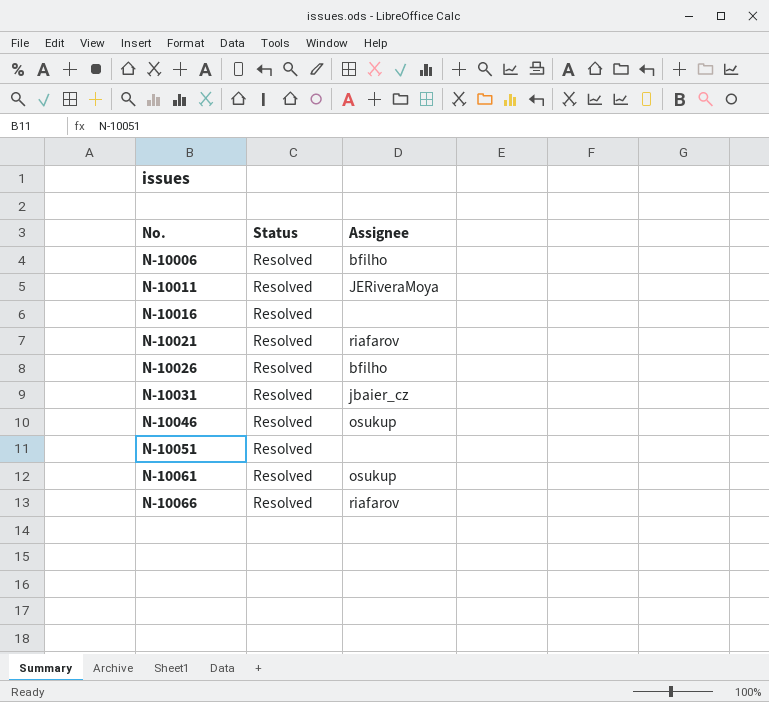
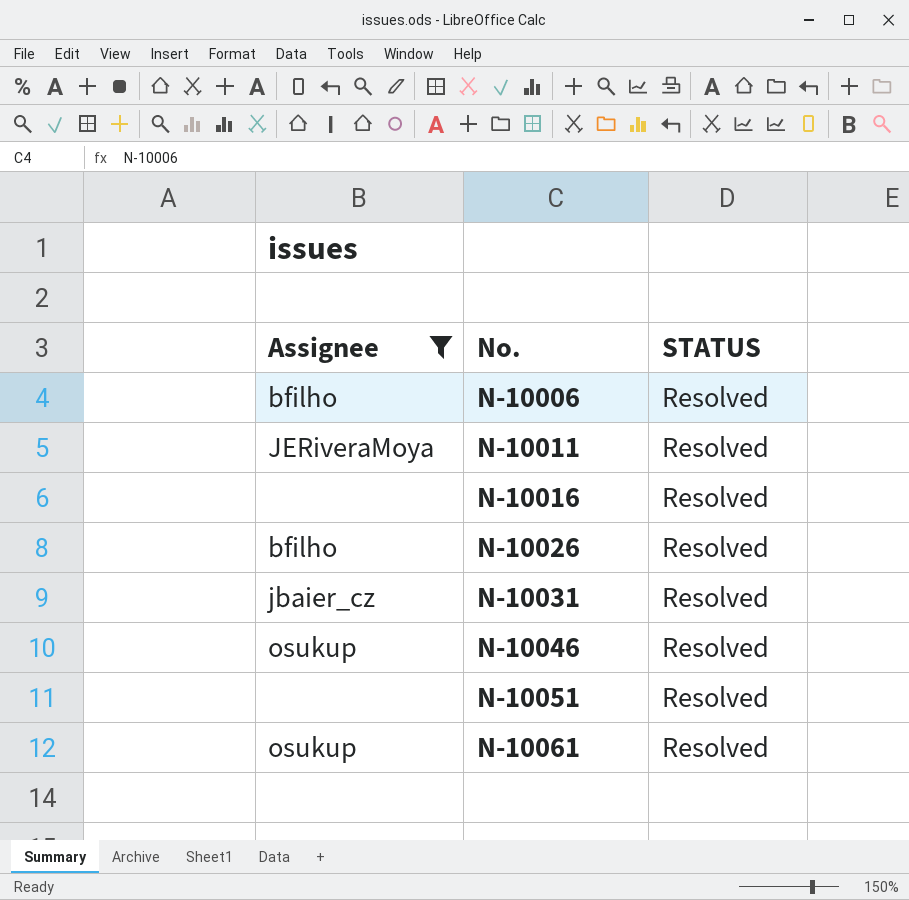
filter: none -> Assignee != riafarov
column Assignee | position: 3 -> 1
column name: Status -> STATUS

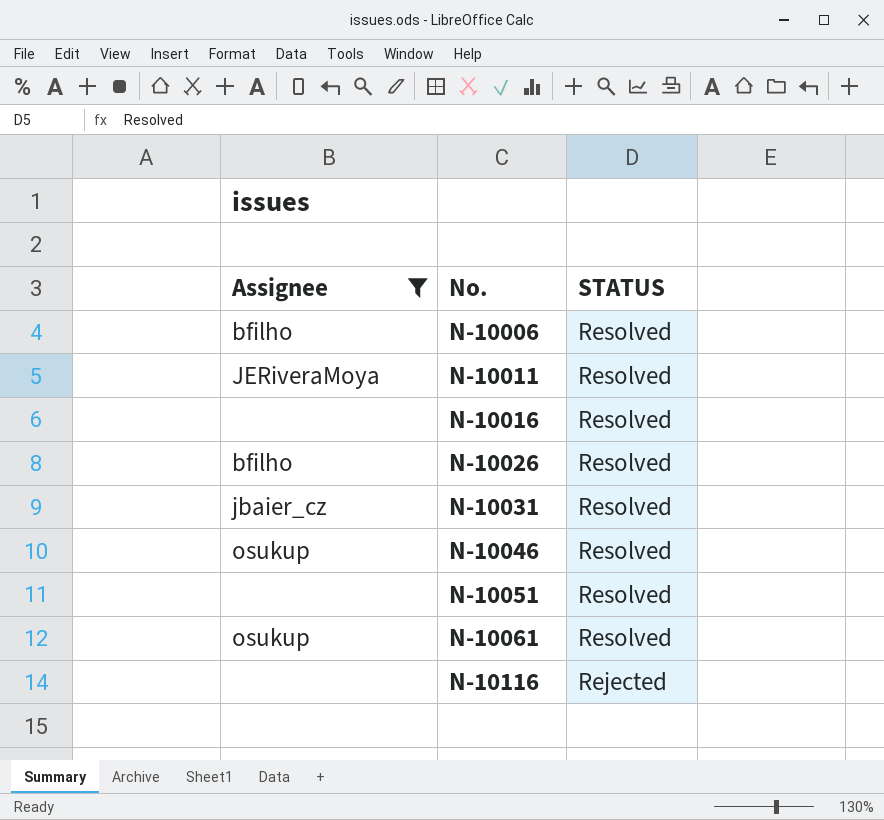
row N-10116: none -> none | Rejected

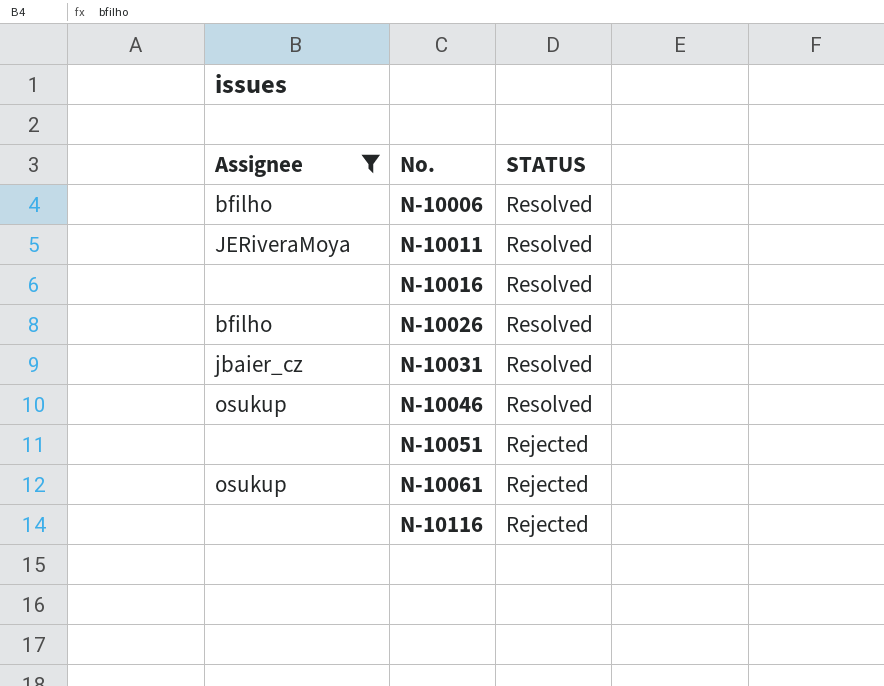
N-10051 | STATUS: Resolved -> Rejected
N-10061 | STATUS: Resolved -> Rejected

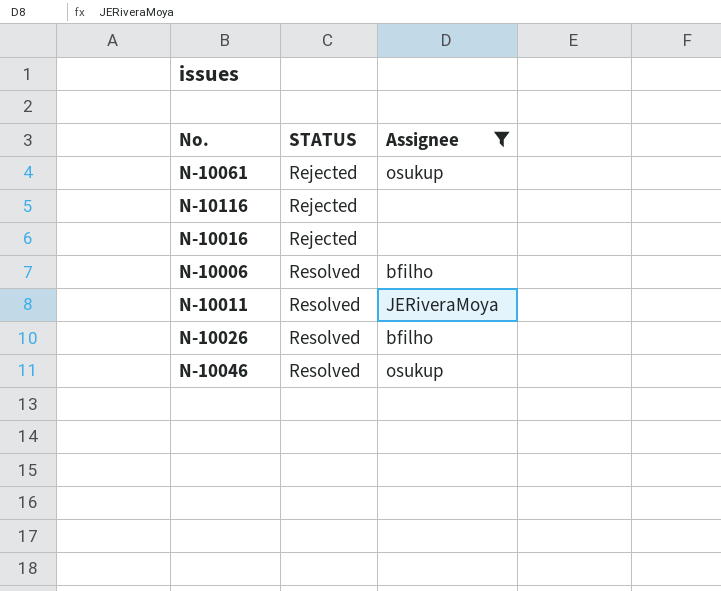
row order: No. ascending -> STATUS ascending
column Assignee | position: 1 -> 3
row N-10031: jbaier_cz | Resolved -> none
row N-10051: none | Rejected -> none
N-10016 | STATUS: Resolved -> Rejected

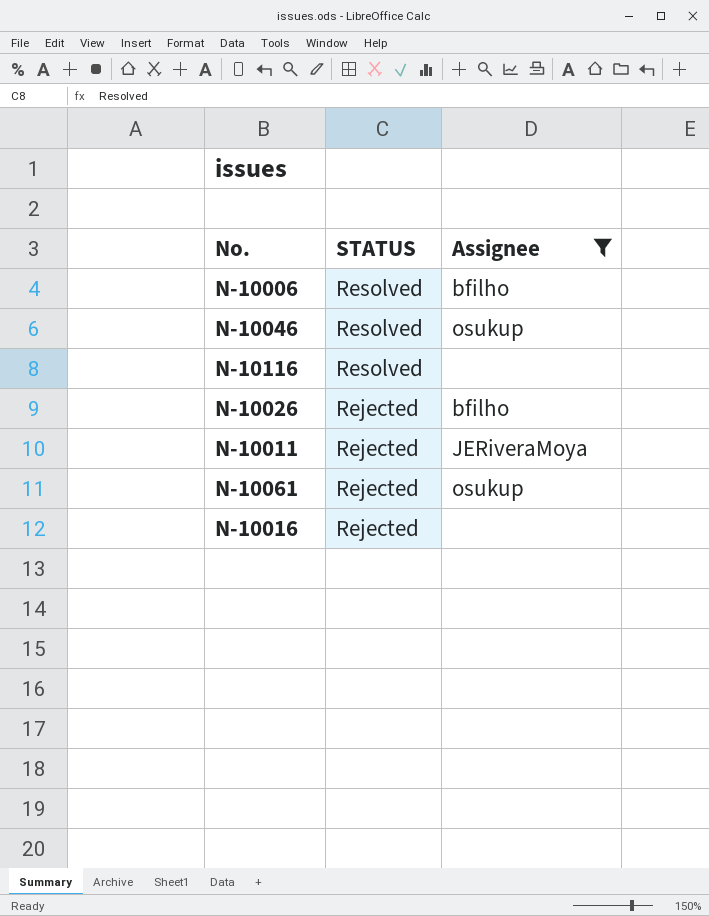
row order: STATUS ascending -> STATUS descending
N-10116 | STATUS: Rejected -> Resolved
N-10026 | STATUS: Resolved -> Rejected
N-10011 | STATUS: Resolved -> Rejected

